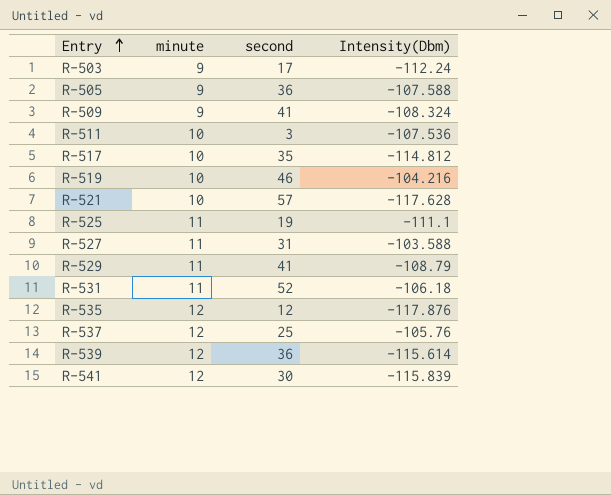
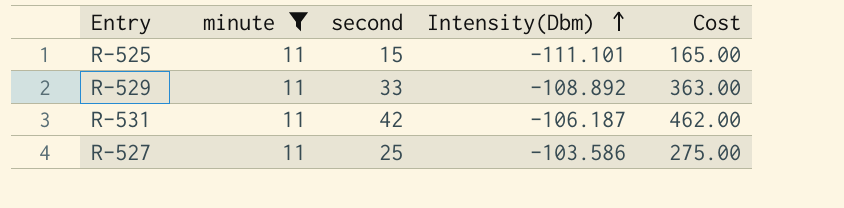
filter: none -> minute = 11
row order: Entry ascending -> Intensity(Dbm) ascending
column Cost | formula: none -> [minute] * [second]
R-525 | second: 19 -> 15
R-525 | Intensity(Dbm): -111.1 -> -111.101
R-529 | second: 41 -> 33
R-529 | Intensity(Dbm): -108.79 -> -108.892
R-531 | second: 52 -> 42
R-531 | Intensity(Dbm): -106.18 -> -106.187
R-527 | second: 31 -> 25
R-527 | Intensity(Dbm): -103.588 -> -103.586

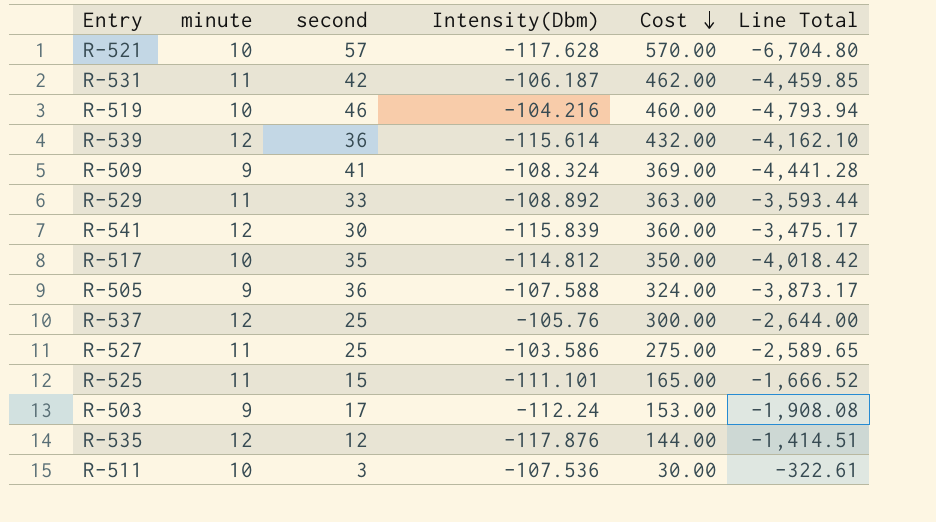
filter: minute = 11 -> none
row order: Intensity(Dbm) ascending -> Cost descending
column Line Total | formula: none -> [second] * [Intensity(Dbm)]

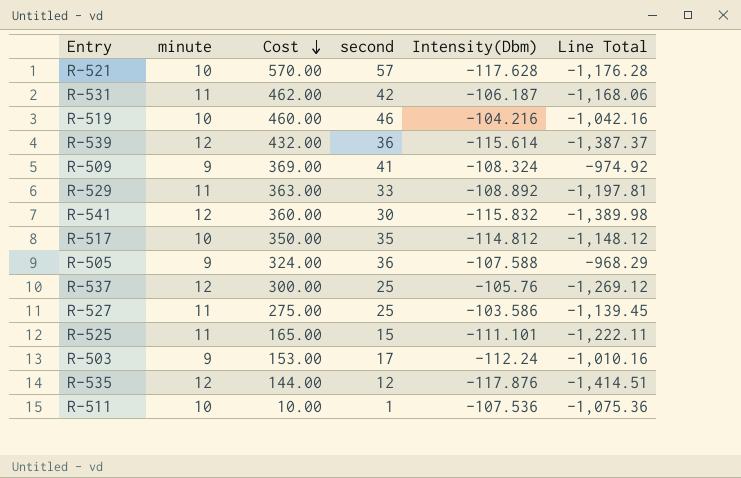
column Cost | position: 5 -> 3
column Line Total | formula: [second] * [Intensity(Dbm)] -> [minute] * [Intensity(Dbm)]
R-541 | Intensity(Dbm): -115.839 -> -115.832
R-511 | Cost: 30.00 -> 10.00
R-511 | second: 3 -> 1

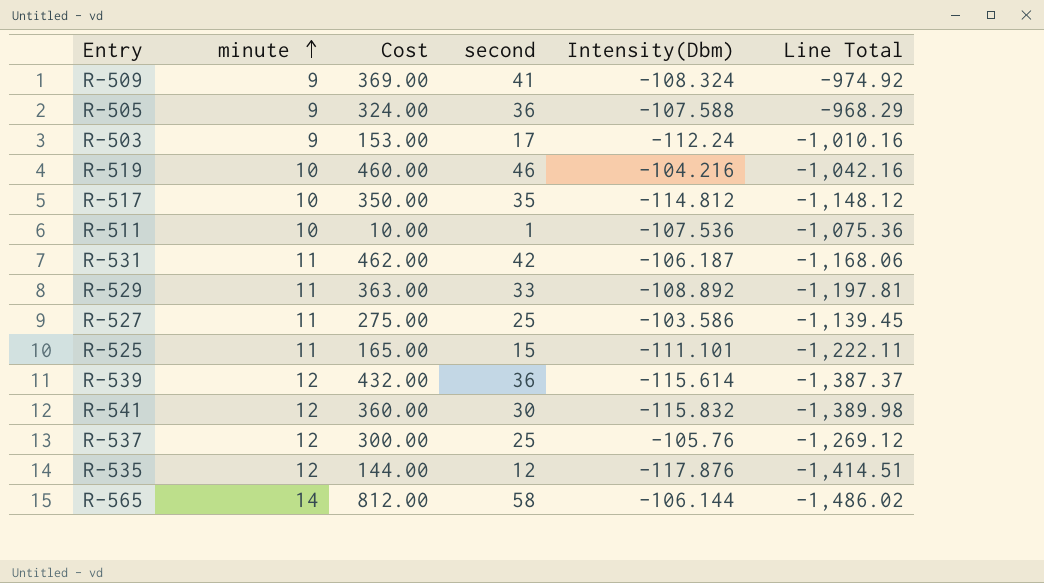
row order: Cost descending -> minute ascending
row R-521: 10 | 570.00 | 57 | -117.628 | -1,176.28 -> none
row R-565: none -> 14 | 812.00 | 58 | -106.144 | -1,486.02

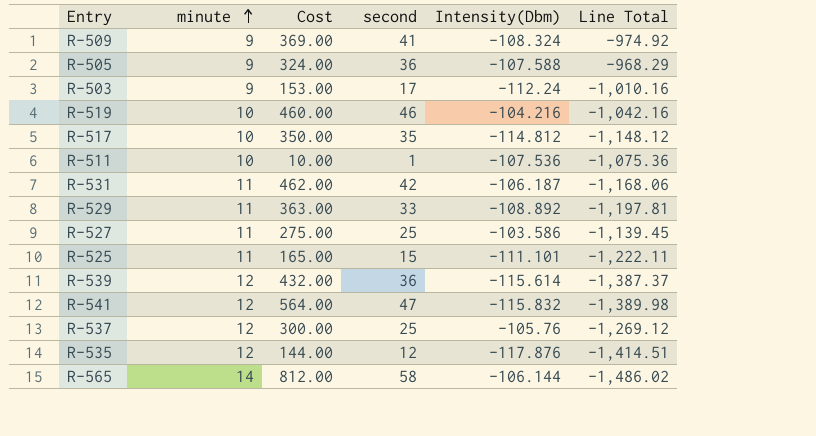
R-541 | Cost: 360.00 -> 564.00
R-541 | second: 30 -> 47

